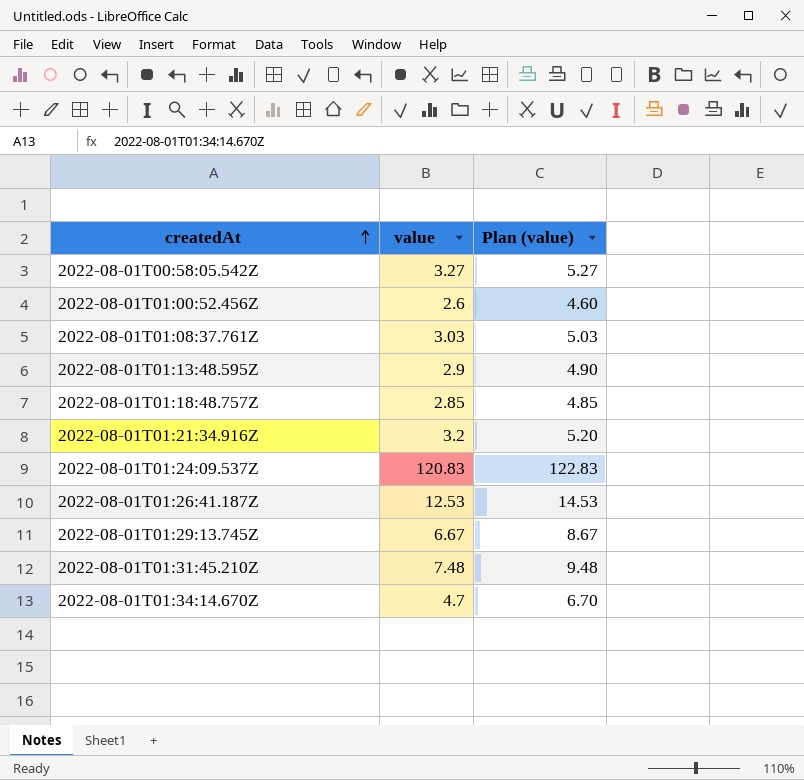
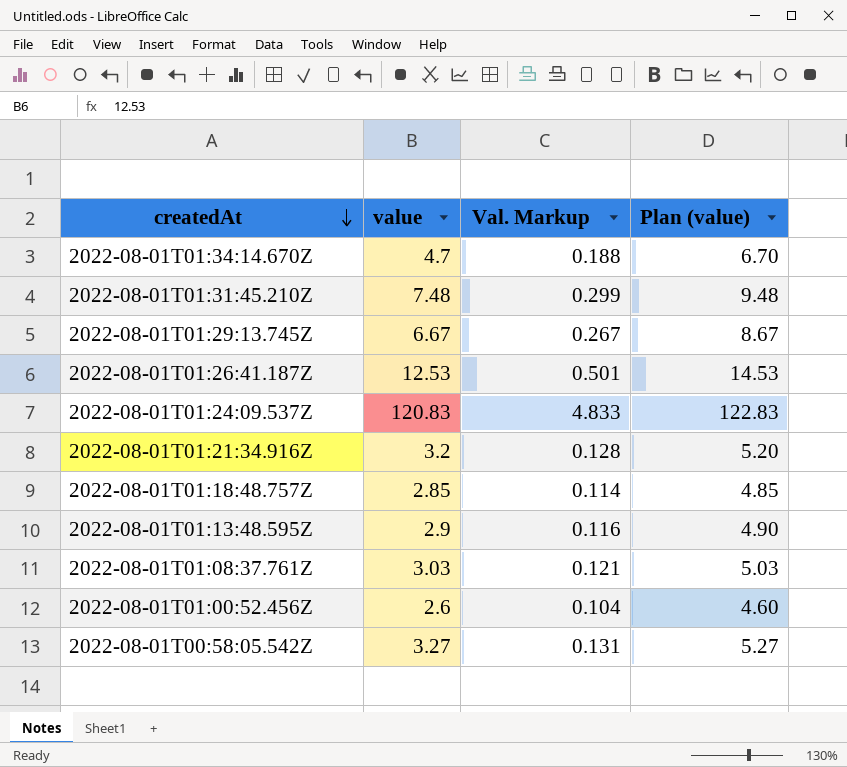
row order: createdAt ascending -> createdAt descending
column Val. Markup | formula: none -> [value] * 0.04

